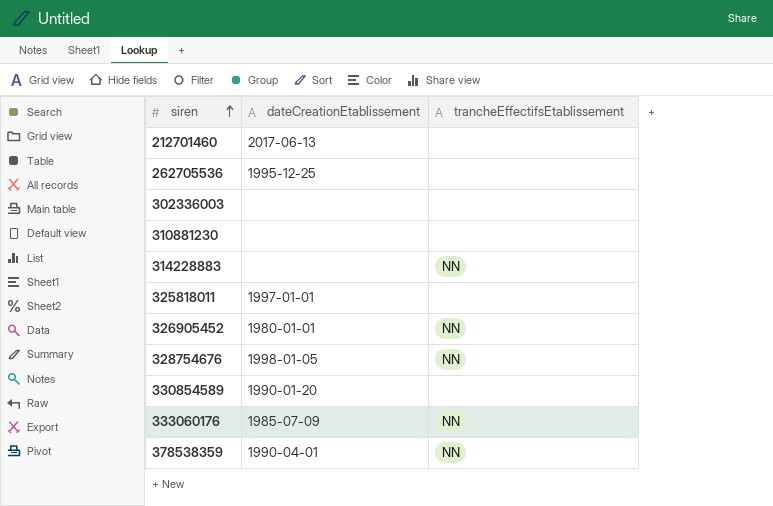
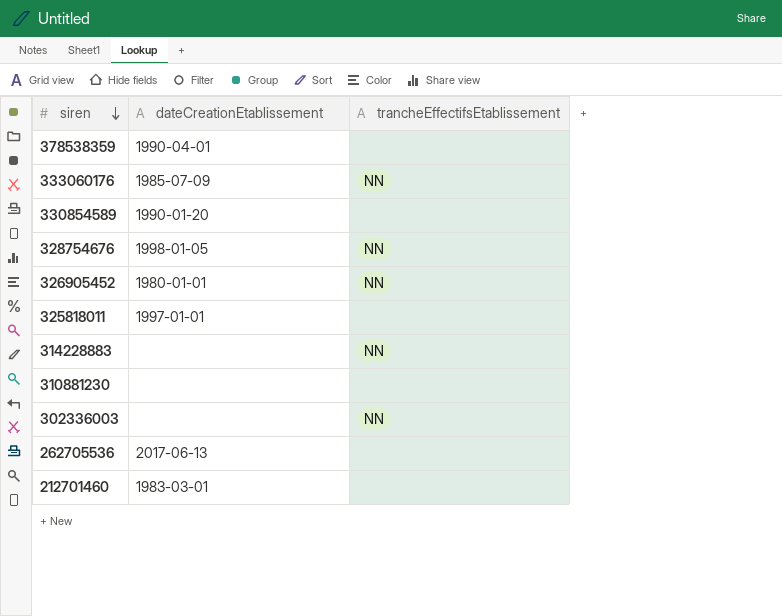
row order: siren ascending -> siren descending
378538359 | trancheEffectifsEtablissement: NN -> none
302336003 | trancheEffectifsEtablissement: none -> NN
262705536 | dateCreationEtablissement: 1995-12-25 -> 2017-06-13
212701460 | dateCreationEtablissement: 2017-06-13 -> 1983-03-01

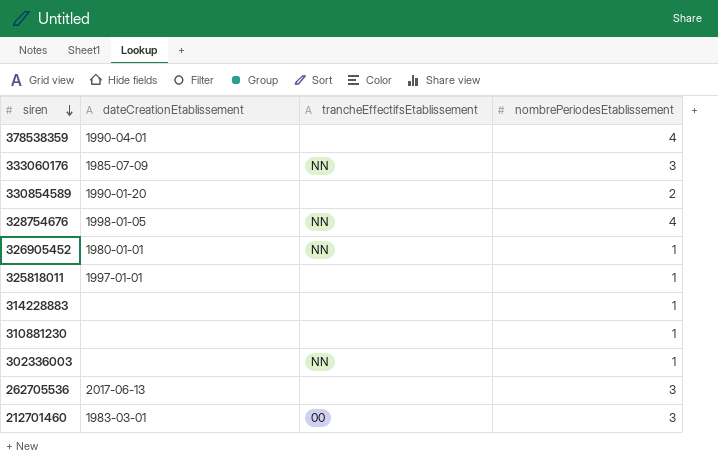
column nombrePeriodesEtablissement | position: none -> 4
314228883 | trancheEffectifsEtablissement: NN -> none
212701460 | trancheEffectifsEtablissement: none -> 00

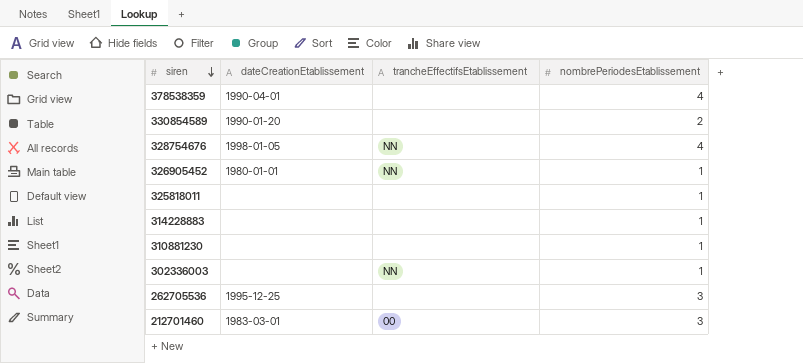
row 333060176: 1985-07-09 | NN | 3 -> none
325818011 | dateCreationEtablissement: 1997-01-01 -> none
262705536 | dateCreationEtablissement: 2017-06-13 -> 1995-12-25

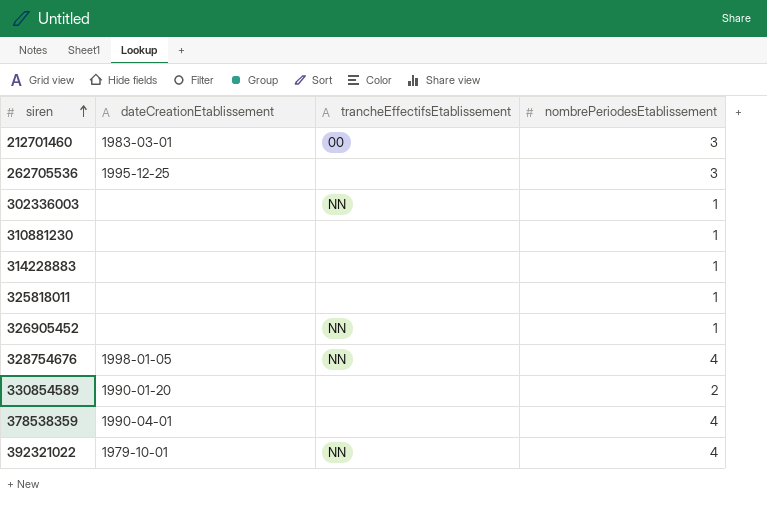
row order: siren descending -> siren ascending
326905452 | dateCreationEtablissement: 1980-01-01 -> none
row 392321022: none -> 1979-10-01 | NN | 4

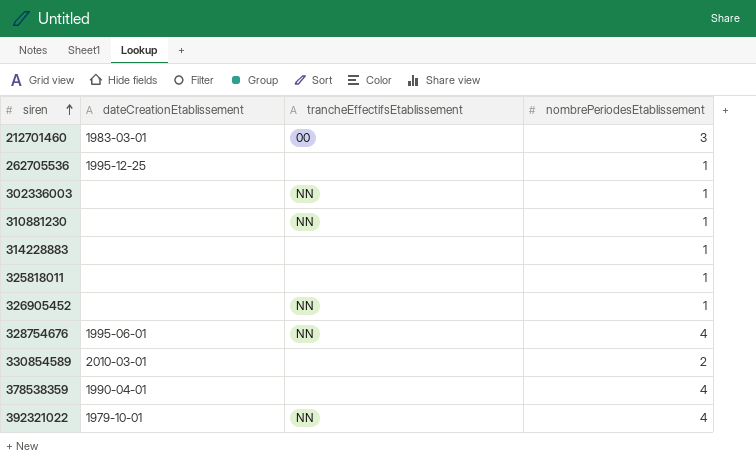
262705536 | nombrePeriodesEtablissement: 3 -> 1
310881230 | trancheEffectifsEtablissement: none -> NN
328754676 | dateCreationEtablissement: 1998-01-05 -> 1995-06-01
330854589 | dateCreationEtablissement: 1990-01-20 -> 2010-03-01

